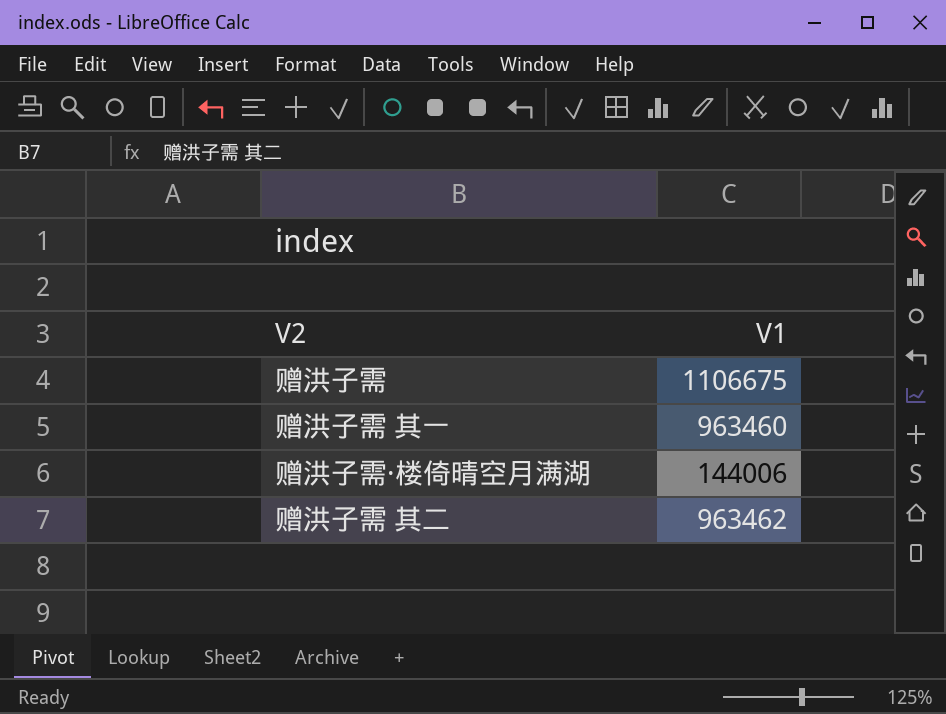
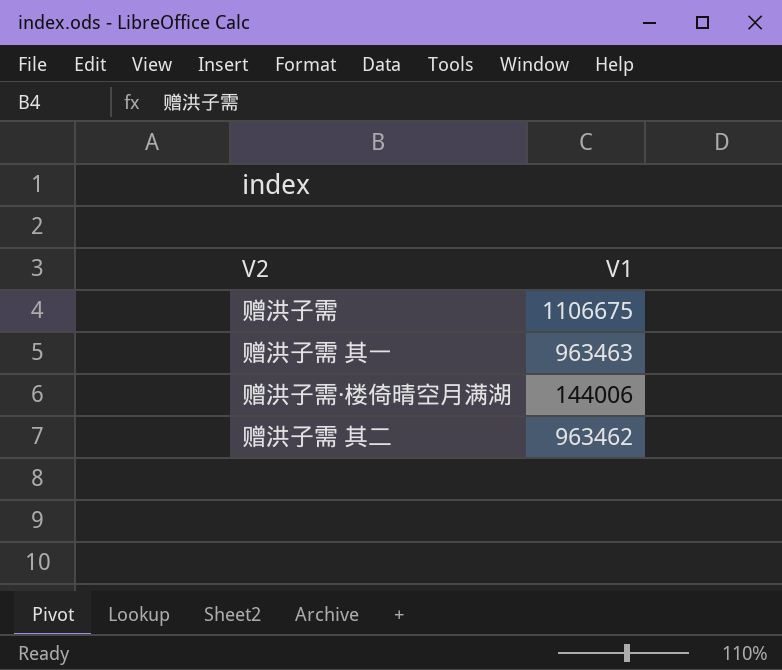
赠洪子需 其一 | V1: 963460 -> 963463

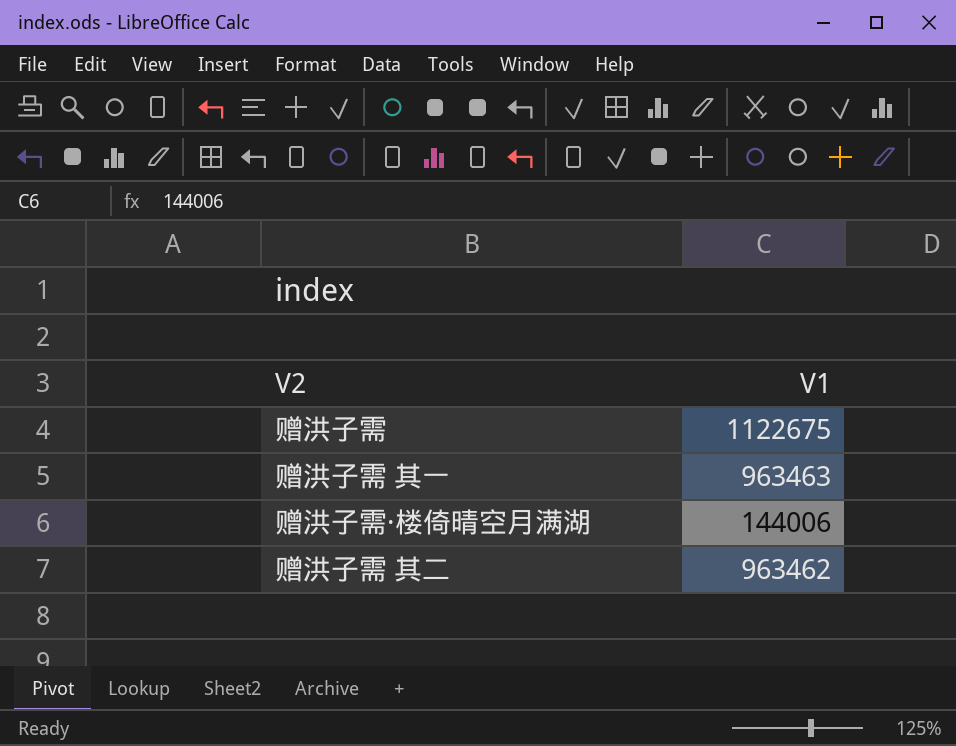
赠洪子需 | V1: 1106675 -> 1122675

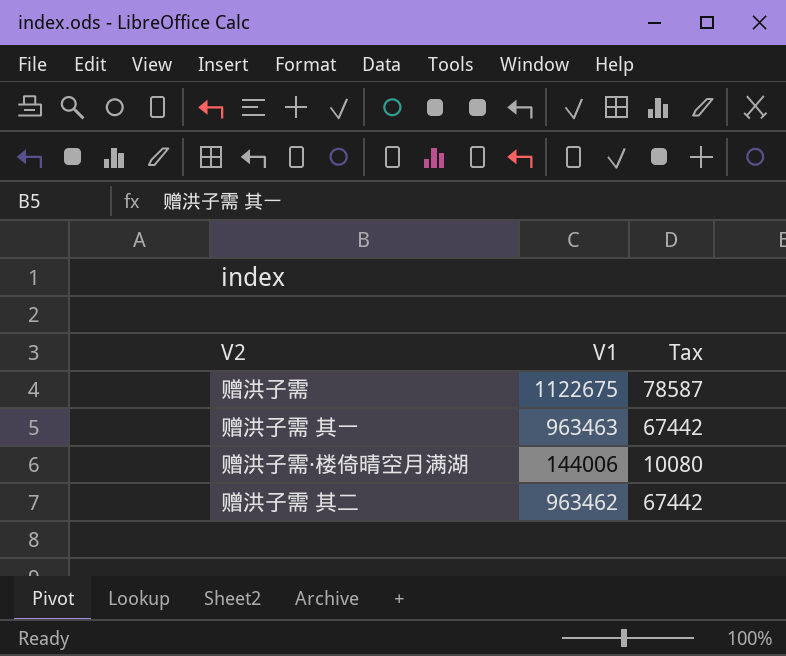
column Tax | formula: none -> [V1] * 0.07

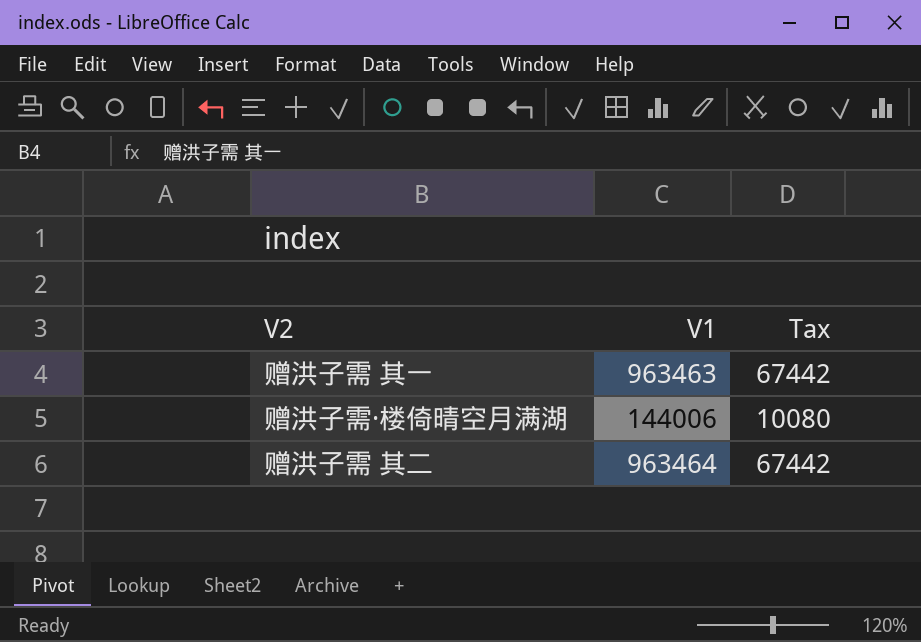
row 赠洪子需: 1122675 | 78587 -> none
赠洪子需 其二 | V1: 963462 -> 963464

